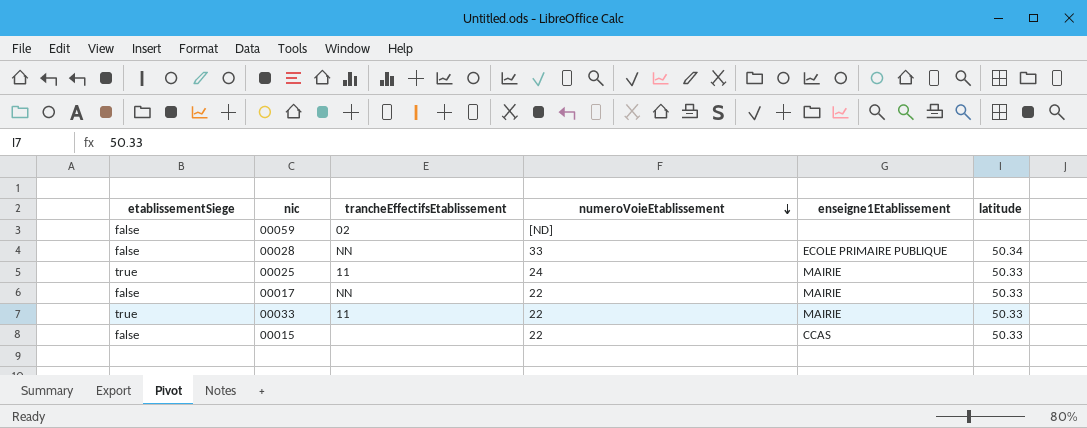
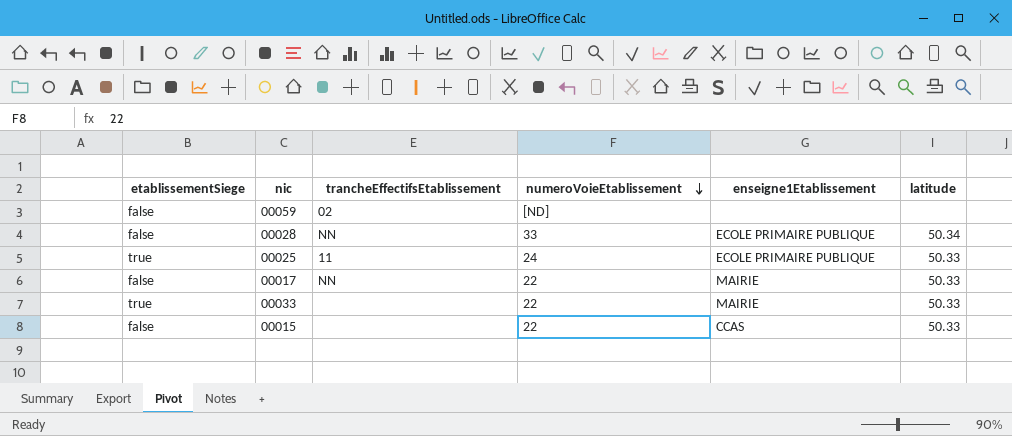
00025 | enseigne1Etablissement: MAIRIE -> ECOLE PRIMAIRE PUBLIQUE
00033 | trancheEffectifsEtablissement: 11 -> none

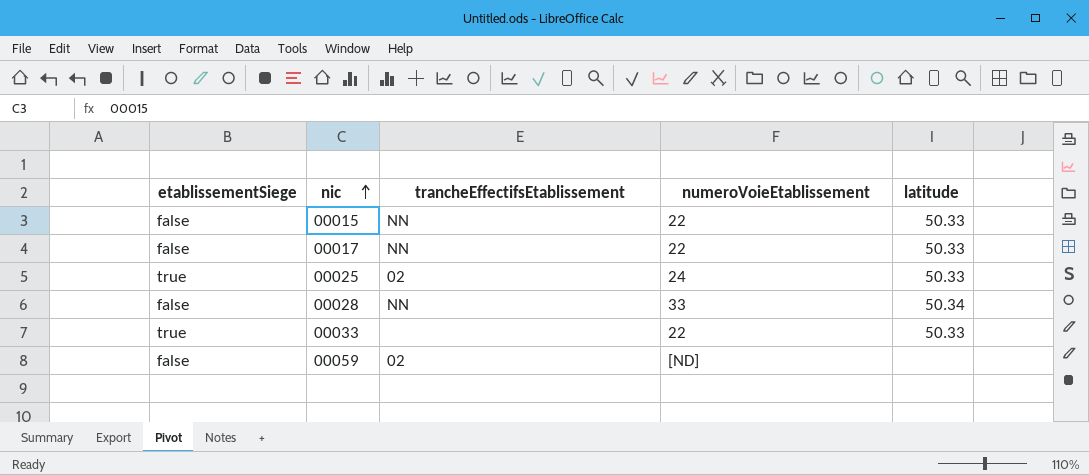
row order: numeroVoieEtablissement descending -> nic ascending
column enseigne1Etablissement | position: 5 -> none
00015 | trancheEffectifsEtablissement: none -> NN
00025 | trancheEffectifsEtablissement: 11 -> 02

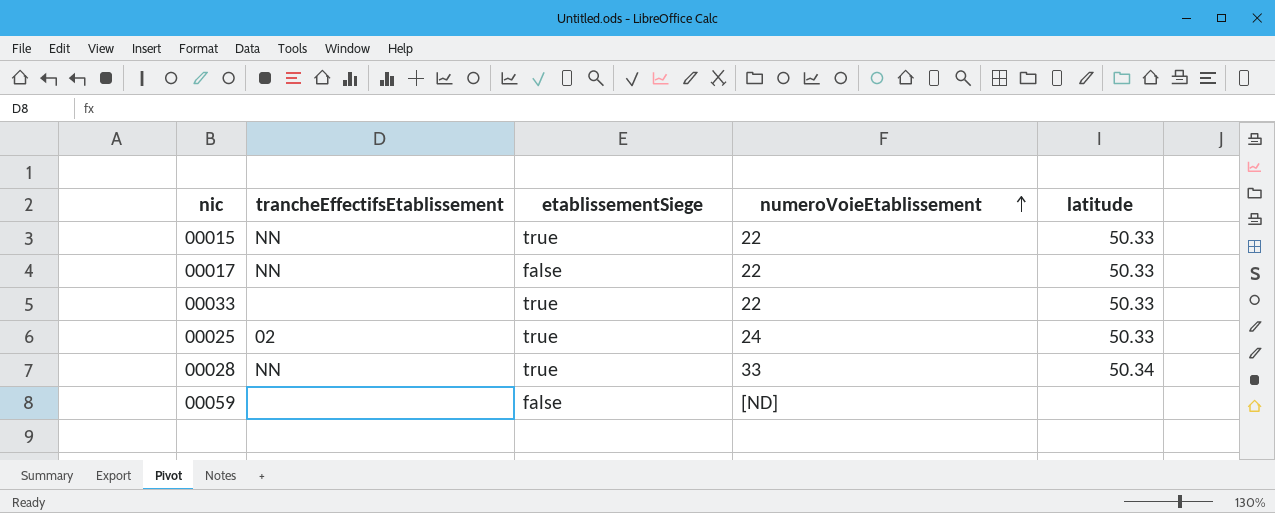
row order: nic ascending -> numeroVoieEtablissement ascending
column etablissementSiege | position: 1 -> 3
00015 | etablissementSiege: false -> true
00028 | etablissementSiege: false -> true
00059 | trancheEffectifsEtablissement: 02 -> none

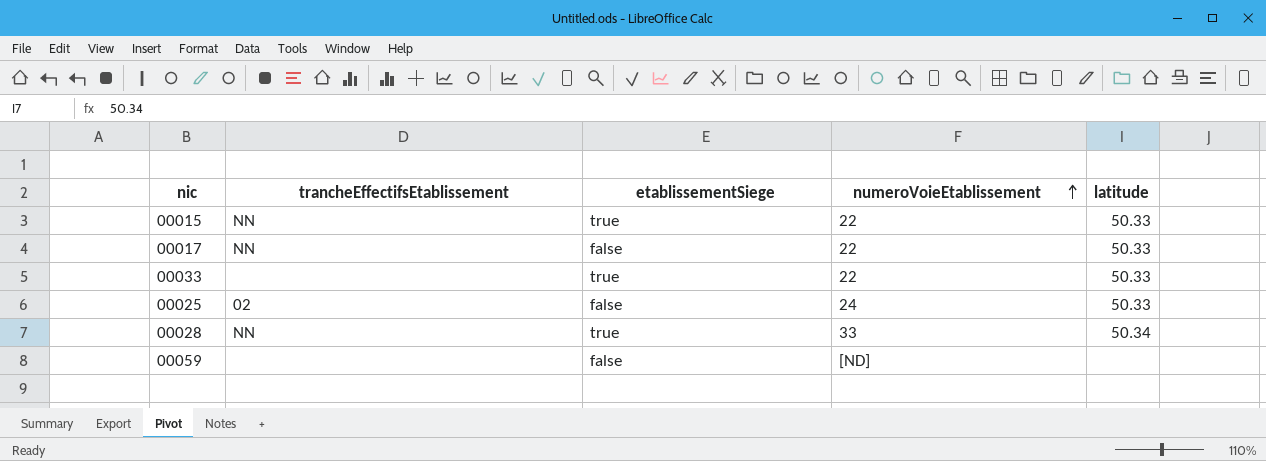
00025 | etablissementSiege: true -> false

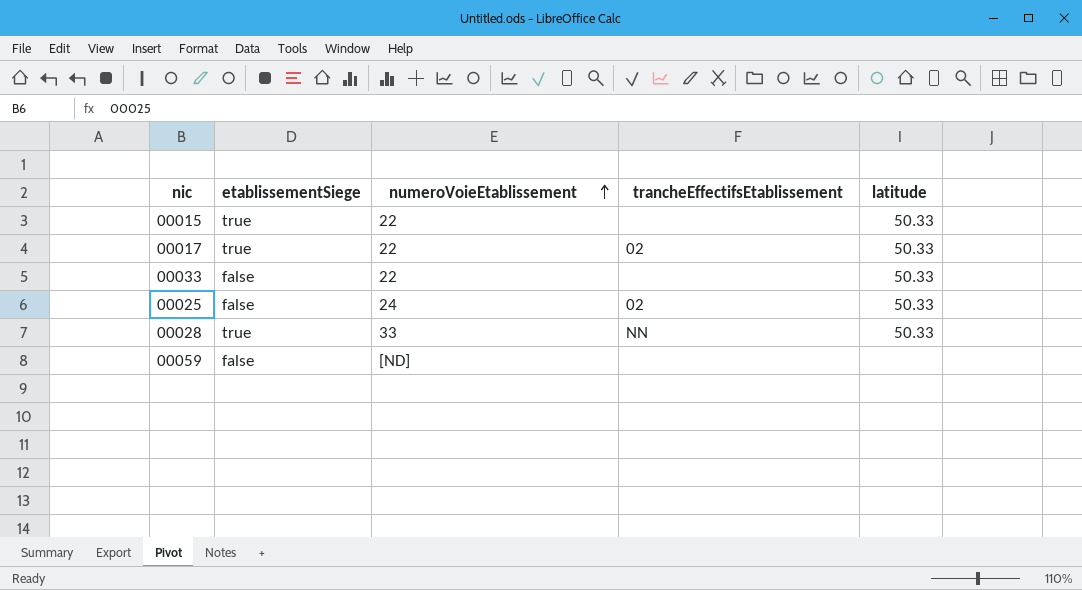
column trancheEffectifsEtablissement | position: 2 -> 4
00015 | trancheEffectifsEtablissement: NN -> none
00017 | etablissementSiege: false -> true
00017 | trancheEffectifsEtablissement: NN -> 02
00033 | etablissementSiege: true -> false
00028 | latitude: 50.34 -> 50.33

